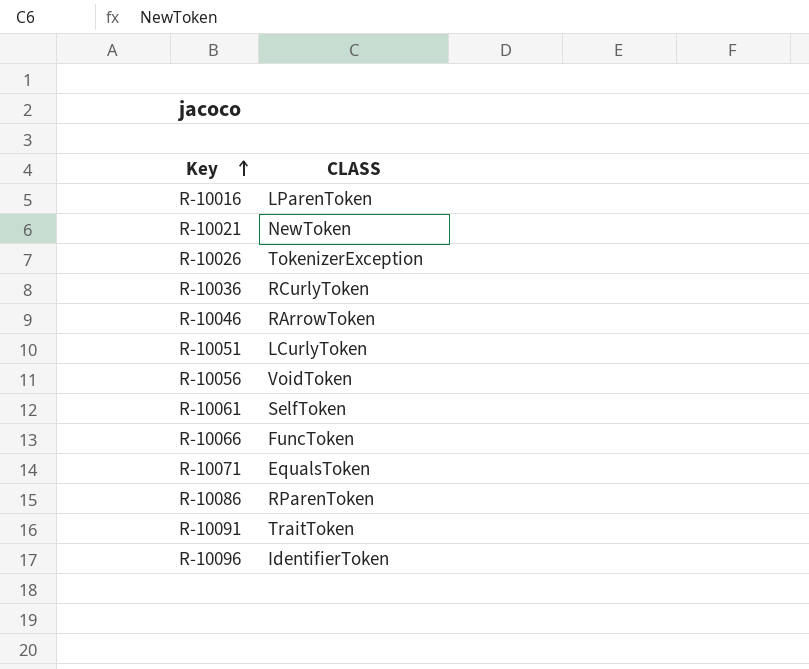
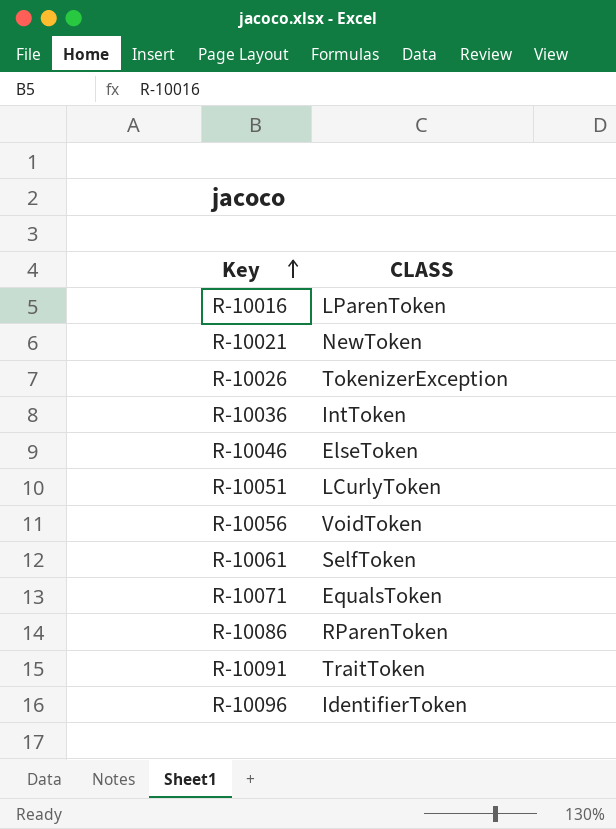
row R-10066: FuncToken -> none
R-10036 | CLASS: RCurlyToken -> IntToken
R-10046 | CLASS: RArrowToken -> ElseToken

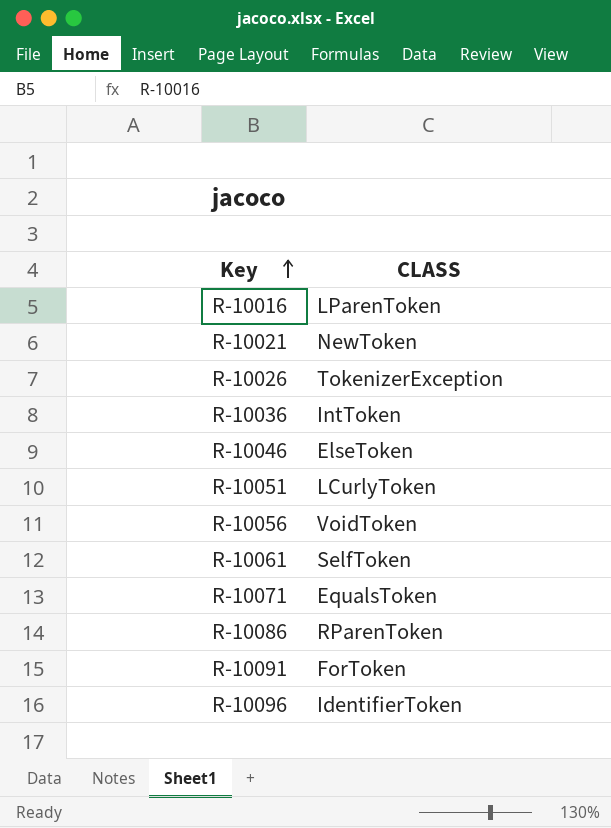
R-10091 | CLASS: TraitToken -> ForToken

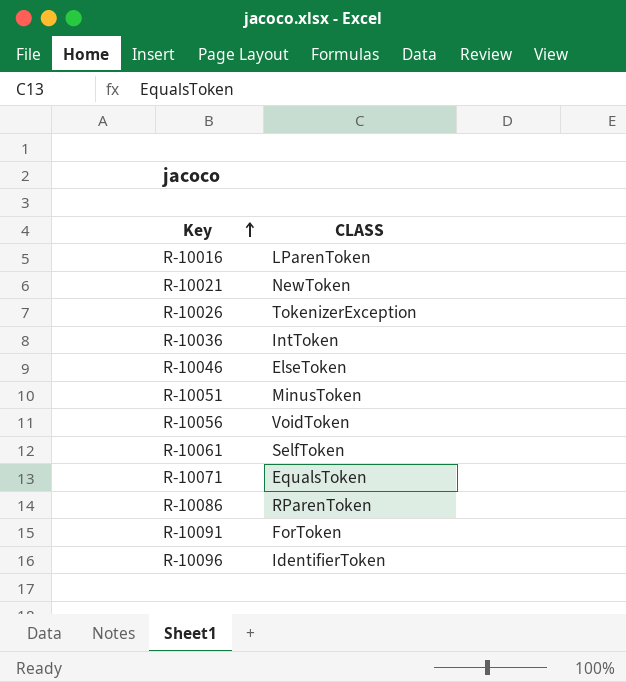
R-10051 | CLASS: LCurlyToken -> MinusToken

